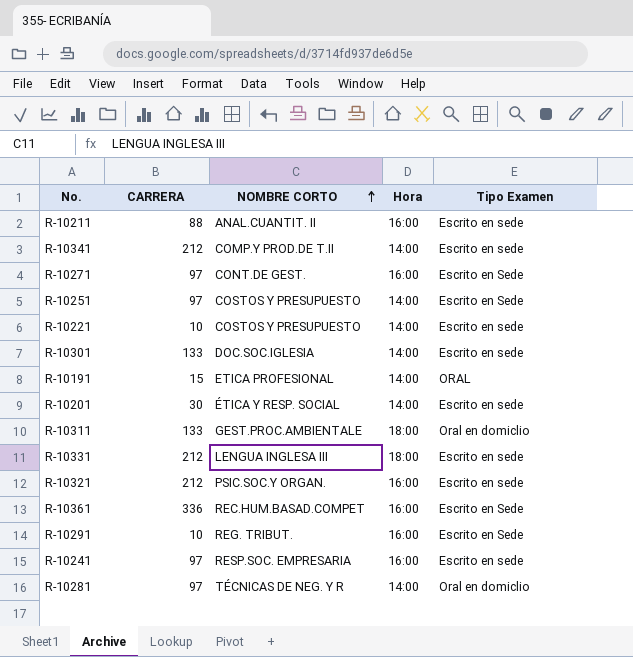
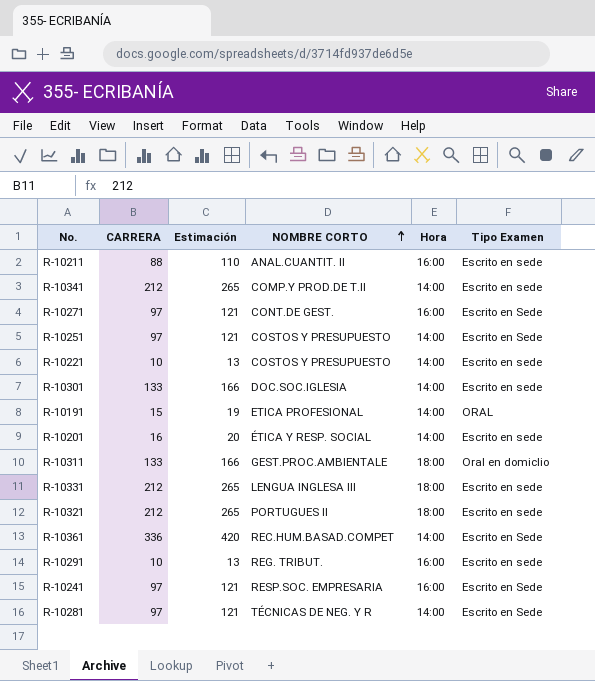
column Estimación | formula: none -> [CARRERA] * 1,25
R-10201 | CARRERA: 30 -> 16
R-10321 | NOMBRE CORTO: PSIC.SOC.Y ORGAN. -> PORTUGUES II
R-10321 | Hora: 16:00 -> 18:00
R-10361 | Hora: 16:00 -> 14:00
R-10291 | Tipo Examen: Escrito en Sede -> Escrito en sede
R-10241 | Tipo Examen: Escrito en sede -> Escrito en Sede
R-10281 | Tipo Examen: Oral en domiclio -> Escrito en Sede

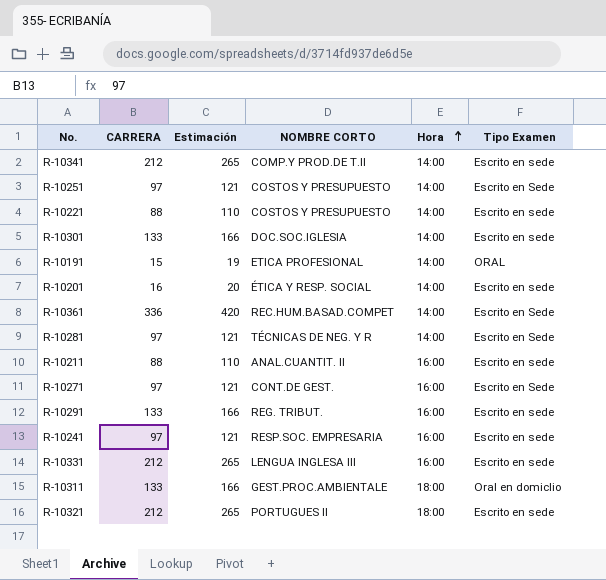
row order: NOMBRE CORTO ascending -> Hora ascending
R-10221 | CARRERA: 10 -> 88
R-10221 | Estimación: 13 -> 110
R-10291 | CARRERA: 10 -> 133
R-10291 | Estimación: 13 -> 166
R-10241 | Tipo Examen: Escrito en Sede -> Escrito en sede
R-10331 | Hora: 18:00 -> 16:00

